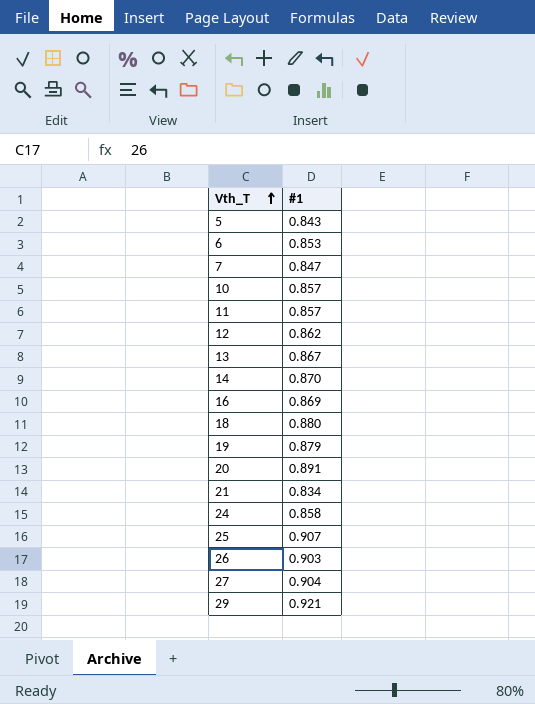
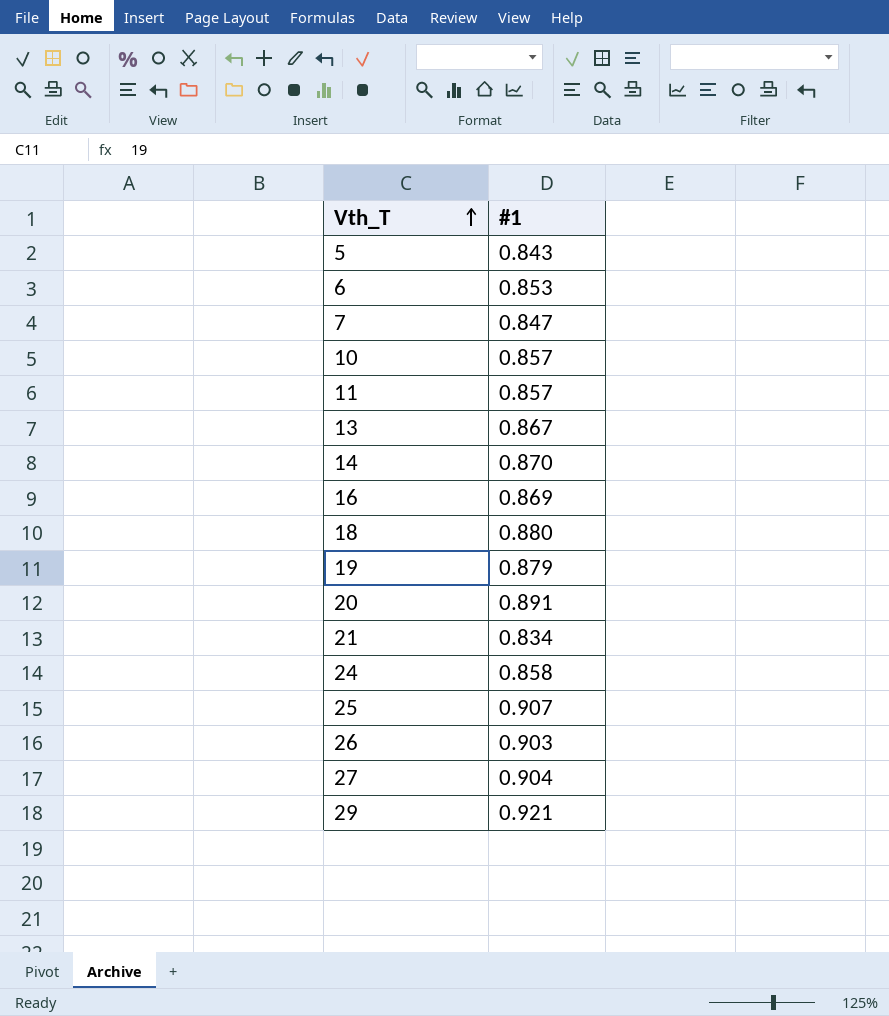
row 12: 0.862 -> none

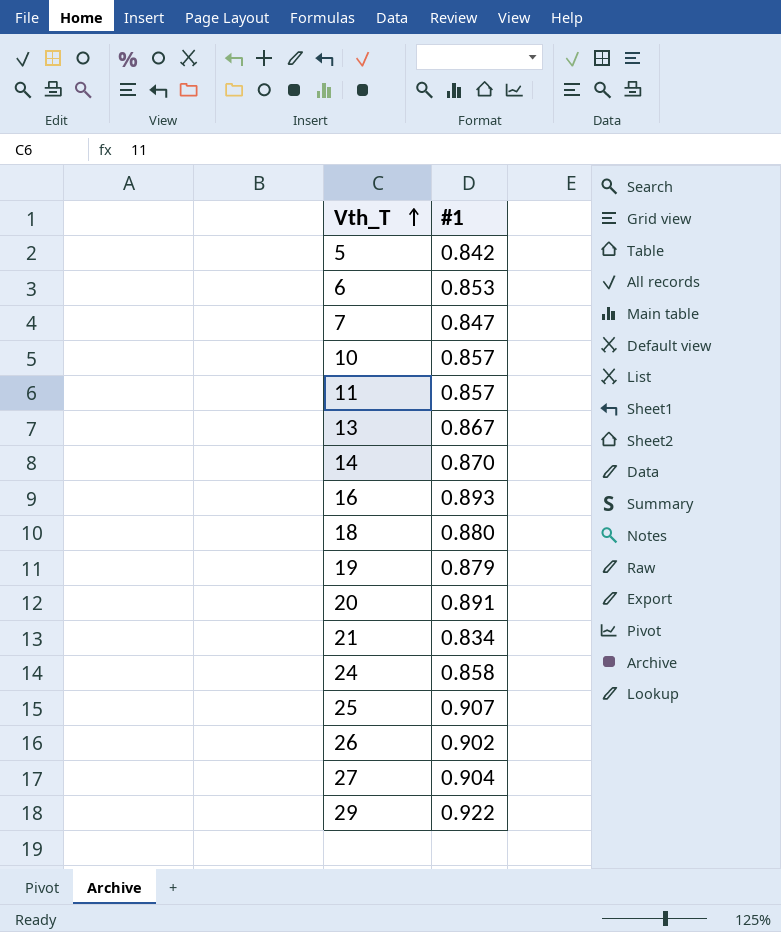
5 | #1: 0.843 -> 0.842
16 | #1: 0.869 -> 0.893
26 | #1: 0.903 -> 0.902
29 | #1: 0.921 -> 0.922

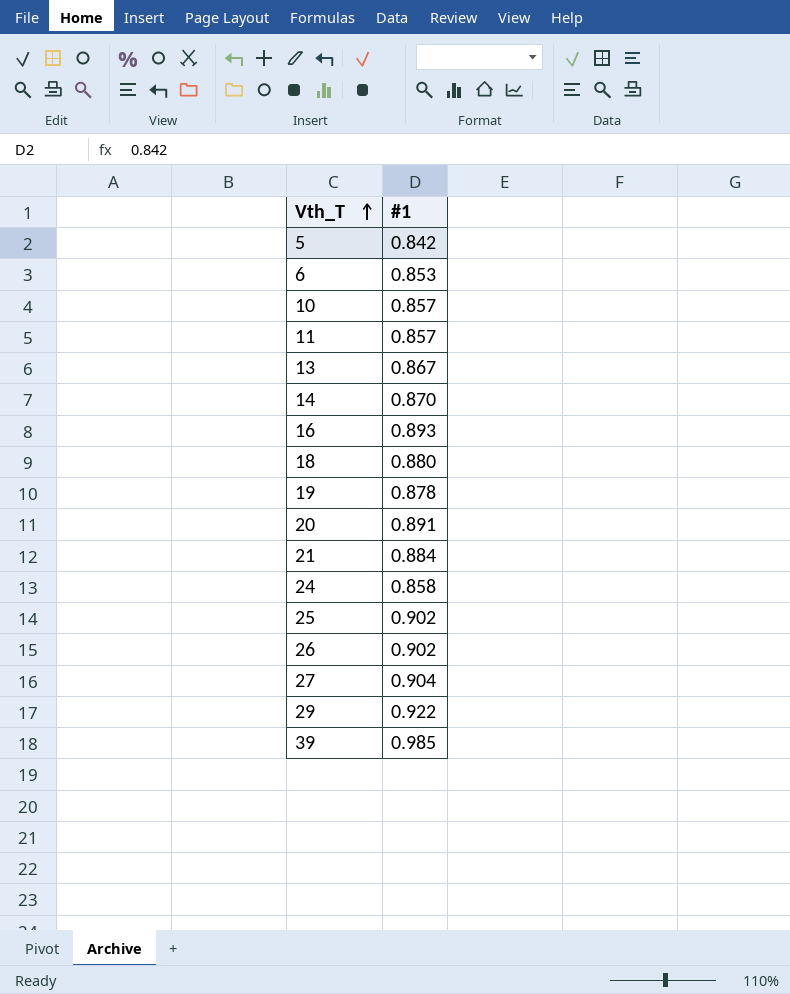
row 7: 0.847 -> none
19 | #1: 0.879 -> 0.878
21 | #1: 0.834 -> 0.884
25 | #1: 0.907 -> 0.902
row 39: none -> 0.985

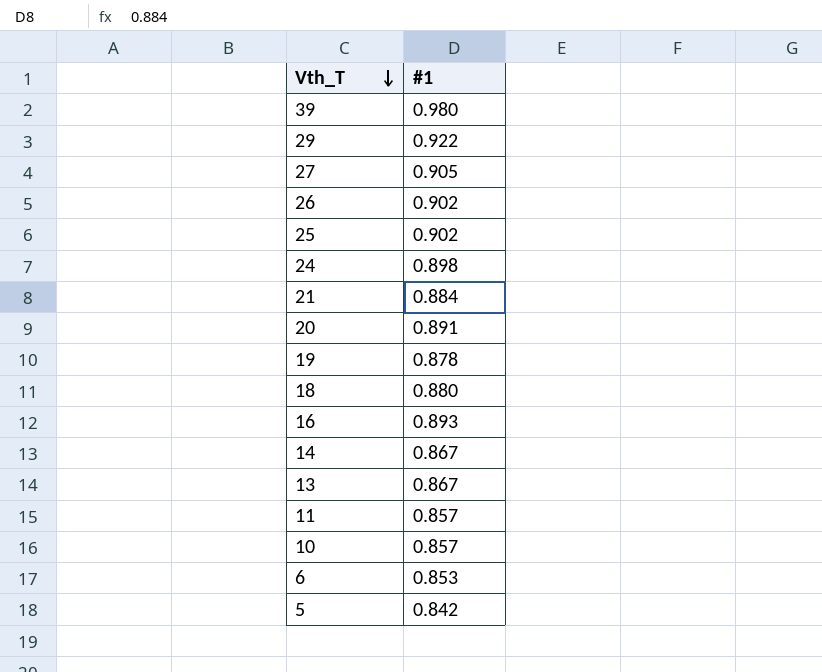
row order: Vth_T ascending -> Vth_T descending
39 | #1: 0.985 -> 0.980
27 | #1: 0.904 -> 0.905
24 | #1: 0.858 -> 0.898
14 | #1: 0.870 -> 0.867

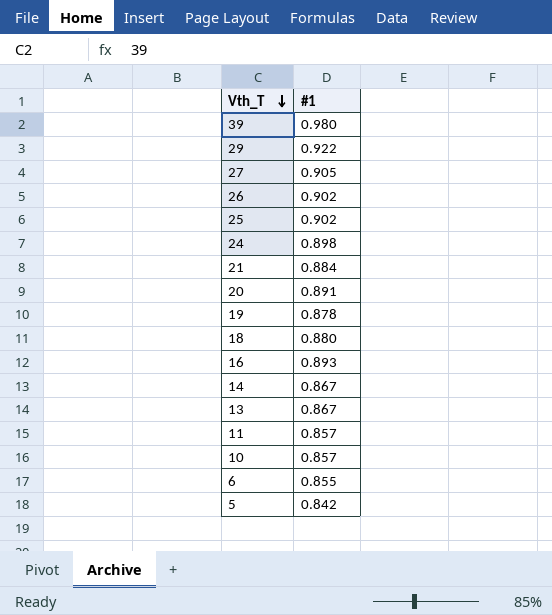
6 | #1: 0.853 -> 0.855

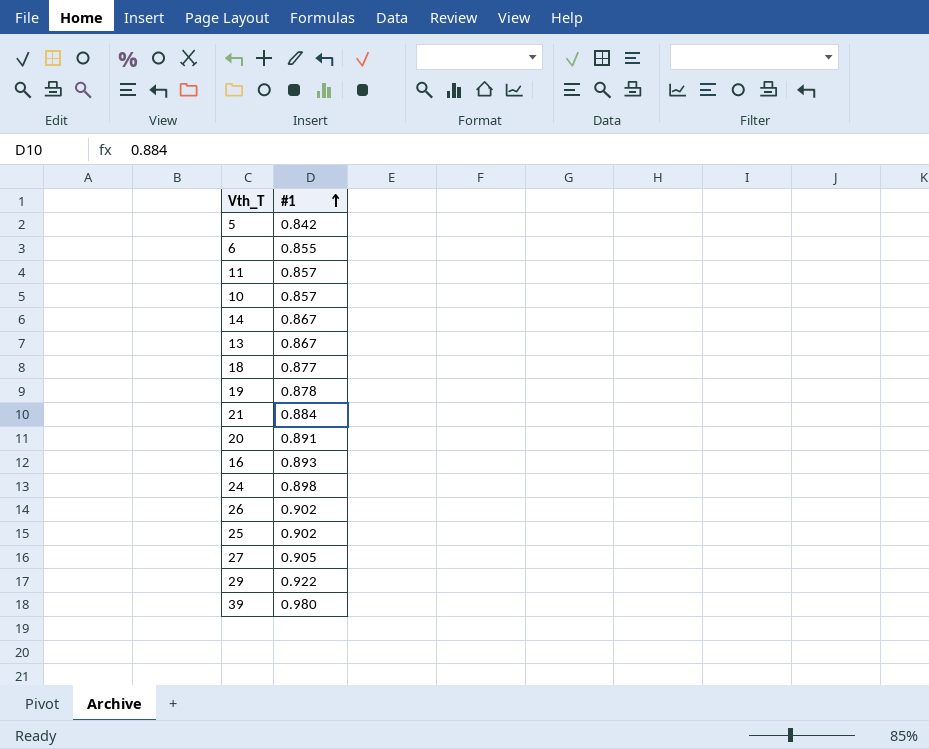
row order: Vth_T descending -> #1 ascending
18 | #1: 0.880 -> 0.877

